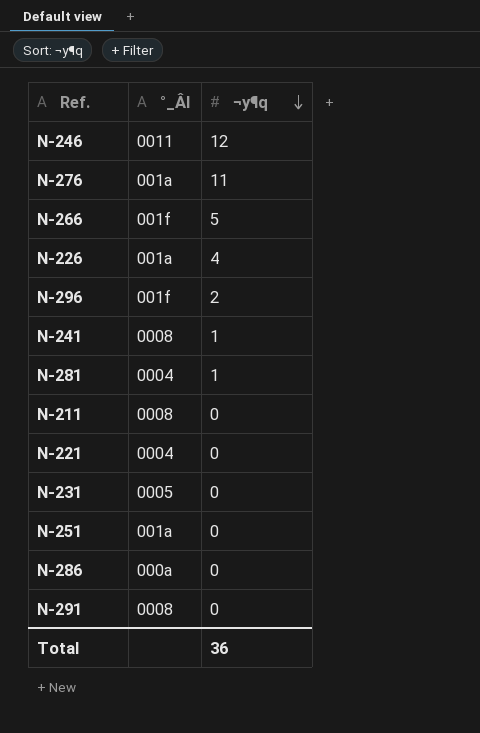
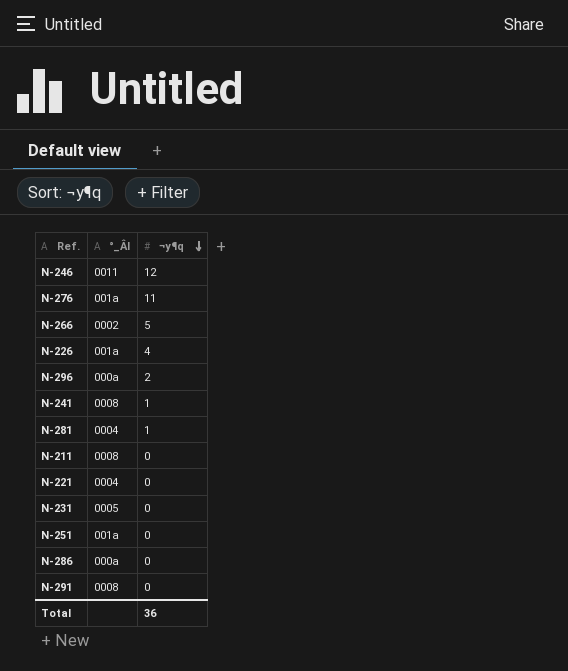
N-266 | °_ÂI: 001f -> 0002
N-296 | °_ÂI: 001f -> 000a

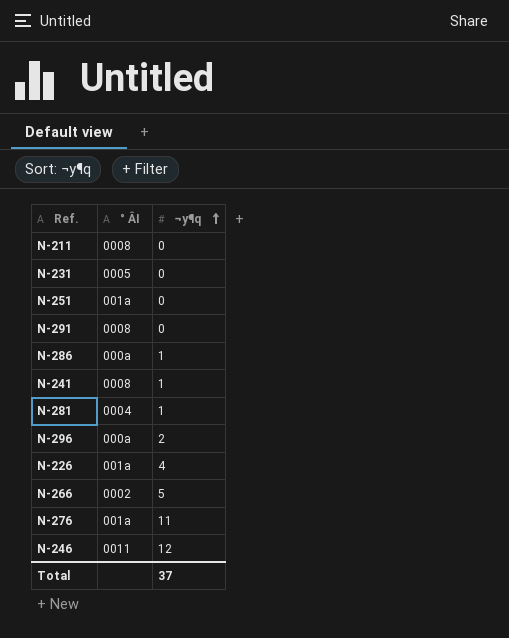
row order: ¬y¶q descending -> ¬y¶q ascending
column name: °_ÂI -> ° ÂI
row N-221: 0004 | 0 -> none
N-286 | ¬y¶q: 0 -> 1
Total | ¬y¶q: 36 -> 37

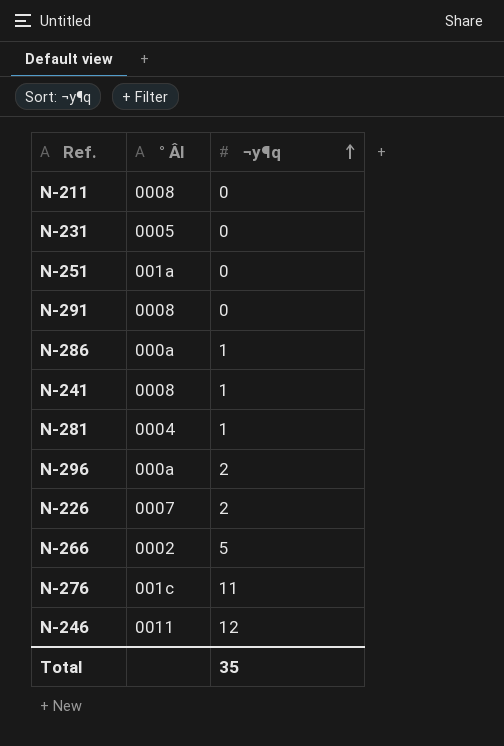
N-226 | ° ÂI: 001a -> 0007
N-226 | ¬y¶q: 4 -> 2
N-276 | ° ÂI: 001a -> 001c
Total | ¬y¶q: 37 -> 35

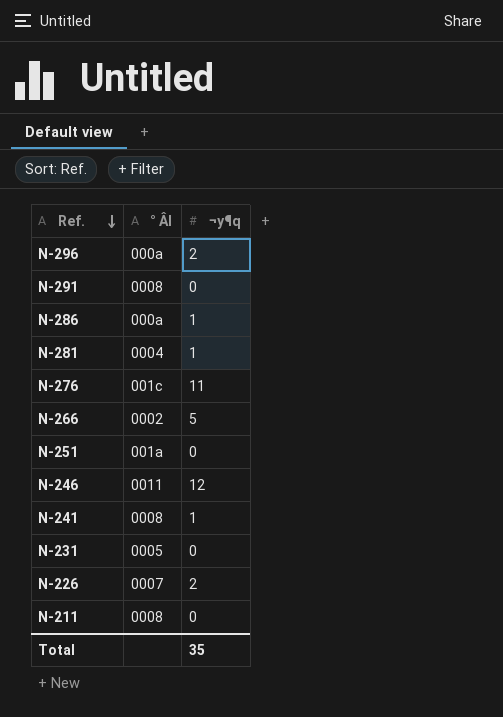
row order: ¬y¶q ascending -> Ref. descending

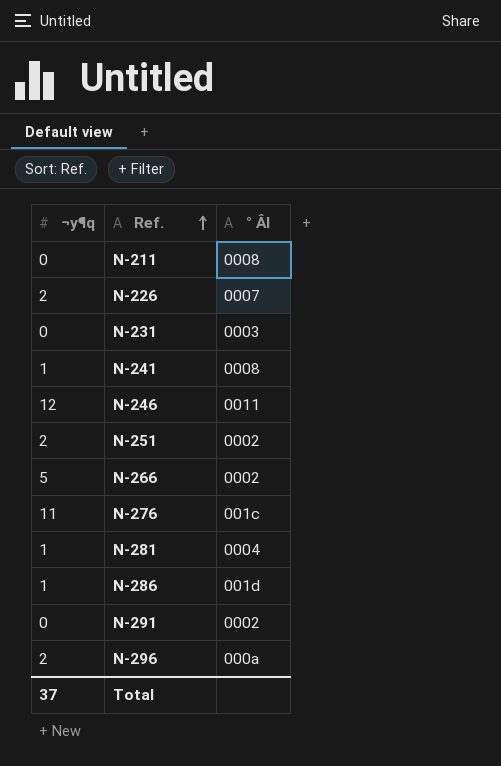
row order: Ref. descending -> Ref. ascending
column ¬y¶q | position: 3 -> 1
N-231 | ° ÂI: 0005 -> 0003
N-251 | ¬y¶q: 0 -> 2
N-251 | ° ÂI: 001a -> 0002
N-286 | ° ÂI: 000a -> 001d
N-291 | ° ÂI: 0008 -> 0002
Total | ¬y¶q: 35 -> 37

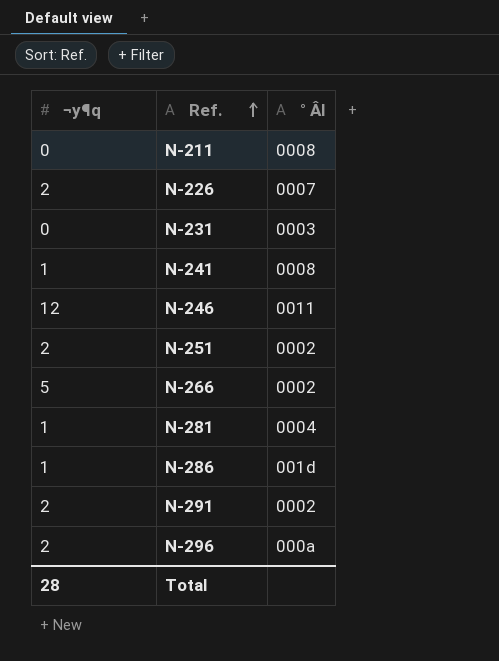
row N-276: 11 | 001c -> none
N-291 | ¬y¶q: 0 -> 2
Total | ¬y¶q: 37 -> 28

